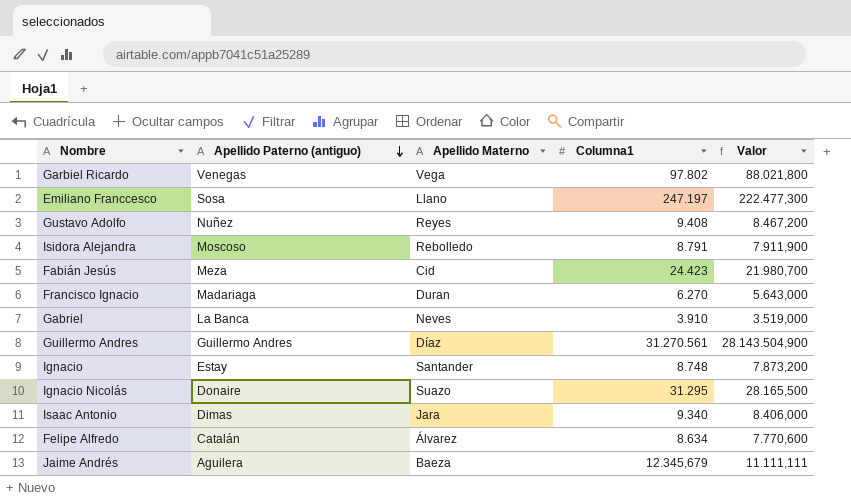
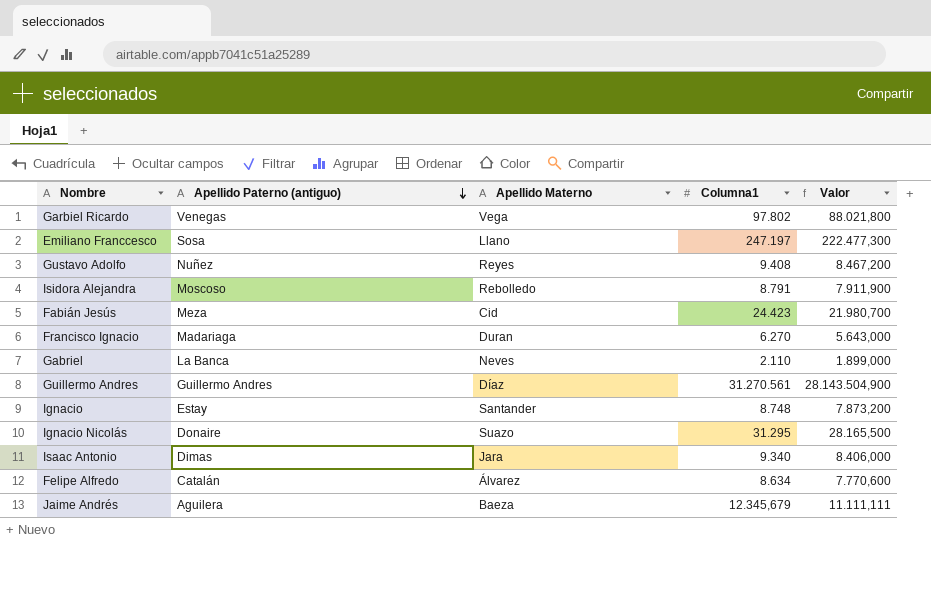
Gabriel | Columna1: 3.910 -> 2.110
Gabriel | Valor: 3.519,000 -> 1.899,000

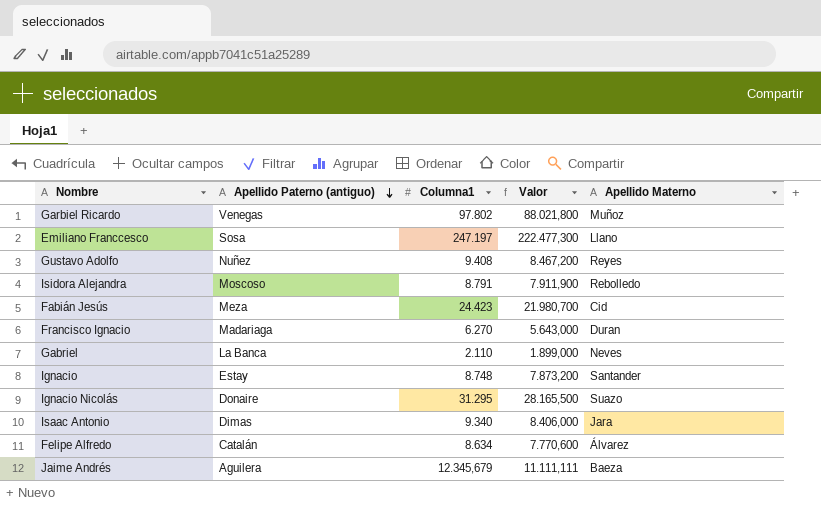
column Apellido Materno | position: 3 -> 5
row Guillermo Andres: Guillermo Andres | Díaz | 31.270.561 | 28.143.504,900 -> none
Garbiel Ricardo | Apellido Materno: Vega -> Muñoz

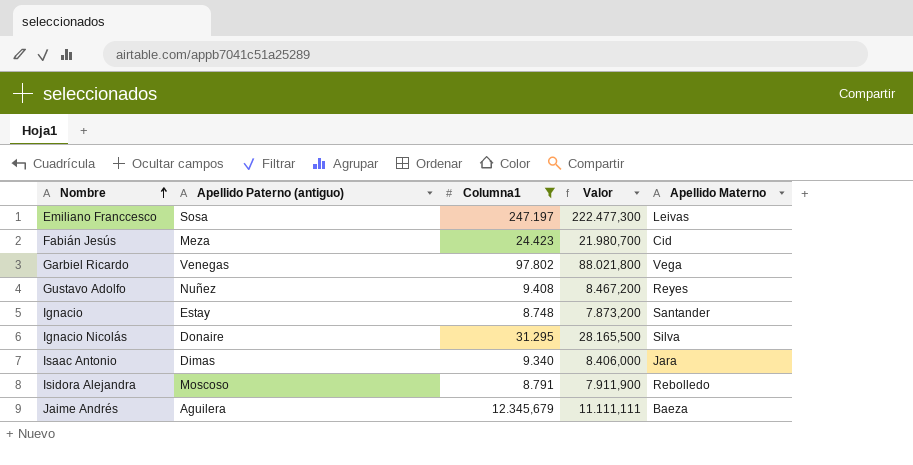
filter: none -> Columna1 >= 8.748
row order: Apellido Paterno (antiguo) descending -> Nombre ascending
Emiliano Franccesco | Apellido Materno: Llano -> Leivas
Garbiel Ricardo | Apellido Materno: Muñoz -> Vega
Ignacio Nicolás | Apellido Materno: Suazo -> Silva

